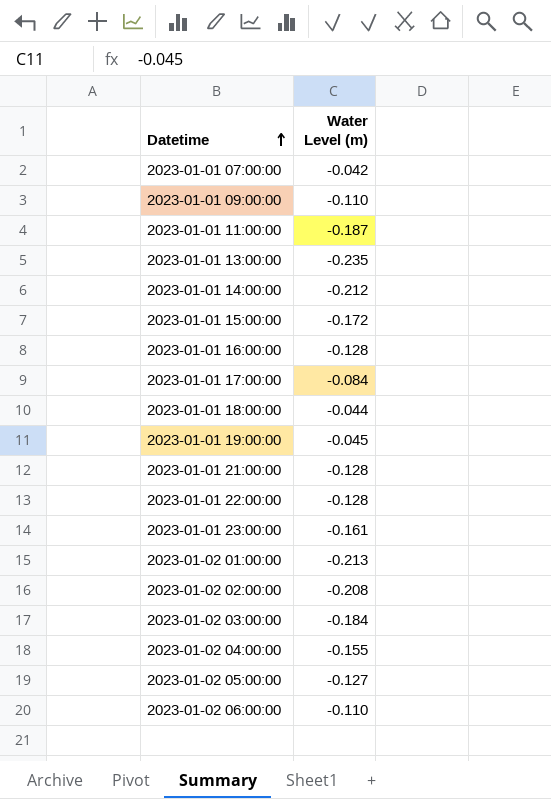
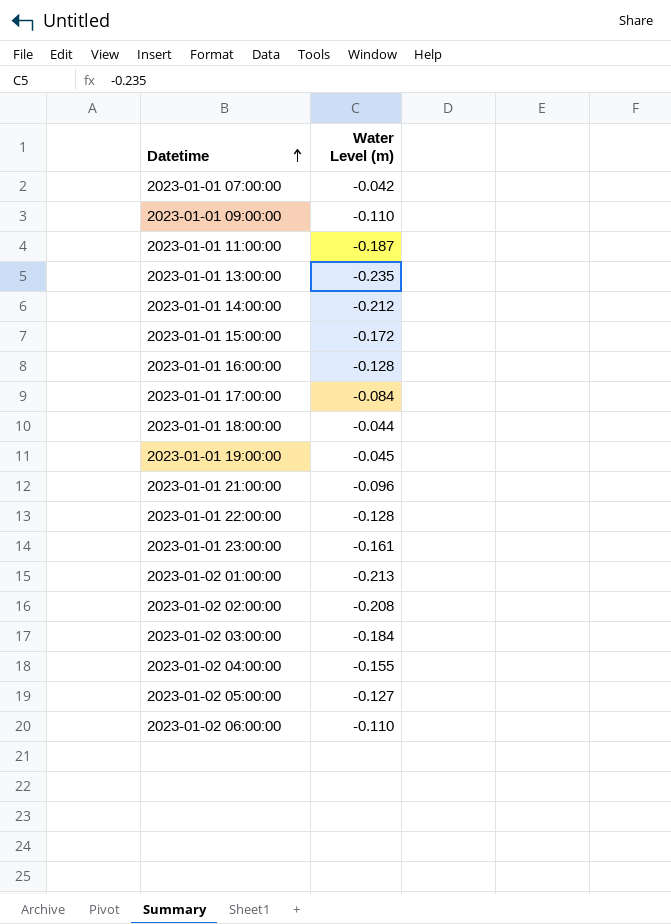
2023-01-01 21:00:00 | Water Level (m): -0.128 -> -0.096

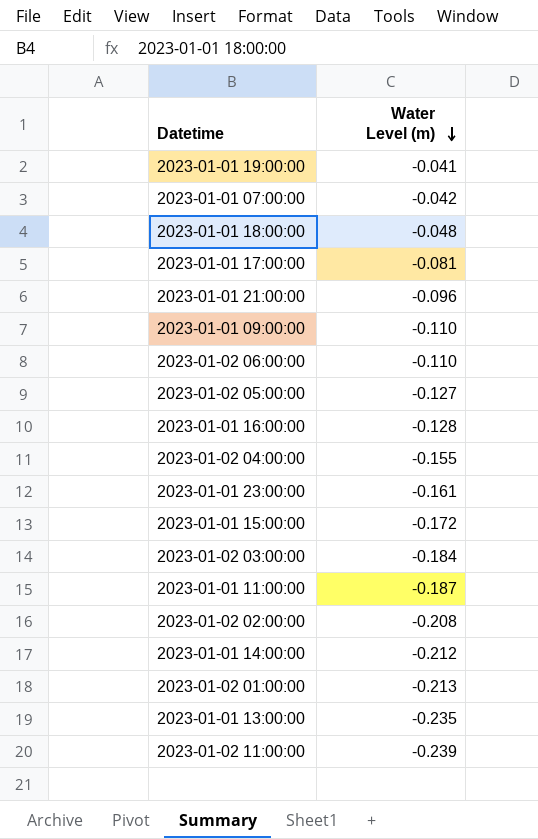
row order: Datetime ascending -> Water Level (m) descending
row 2023-01-01 22:00:00: -0.128 -> none
2023-01-01 19:00:00 | Water Level (m): -0.045 -> -0.041
2023-01-01 18:00:00 | Water Level (m): -0.044 -> -0.048
2023-01-01 17:00:00 | Water Level (m): -0.084 -> -0.081
row 2023-01-02 11:00:00: none -> -0.239

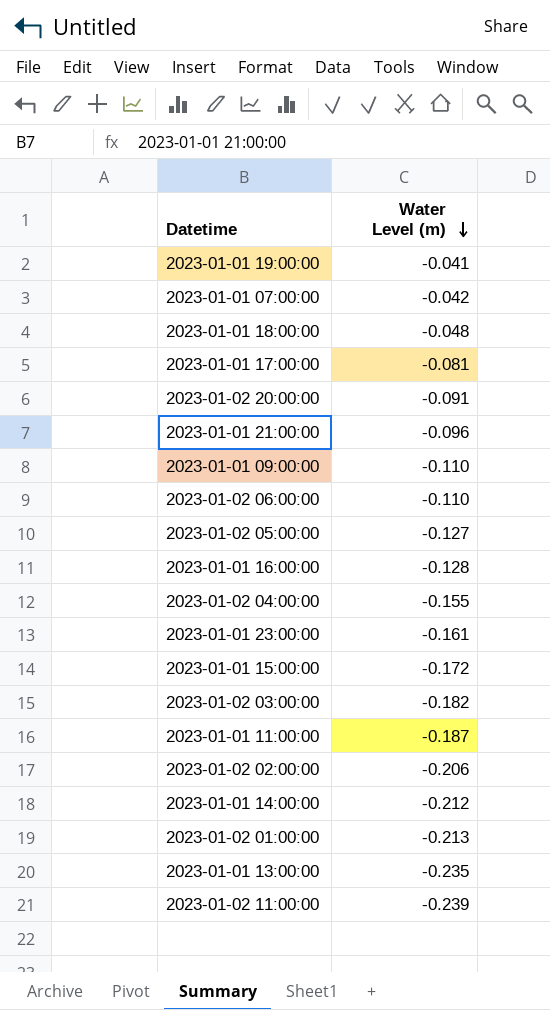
row 2023-01-02 20:00:00: none -> -0.091
2023-01-02 03:00:00 | Water Level (m): -0.184 -> -0.182
2023-01-02 02:00:00 | Water Level (m): -0.208 -> -0.206

